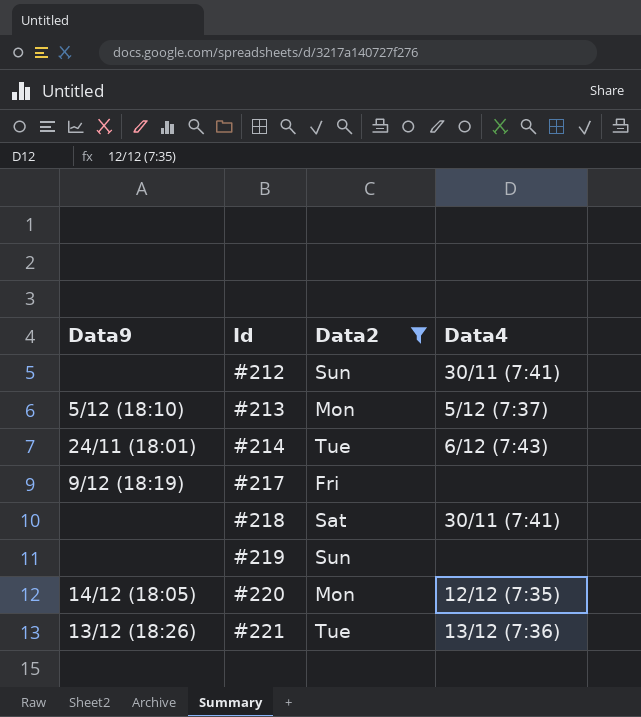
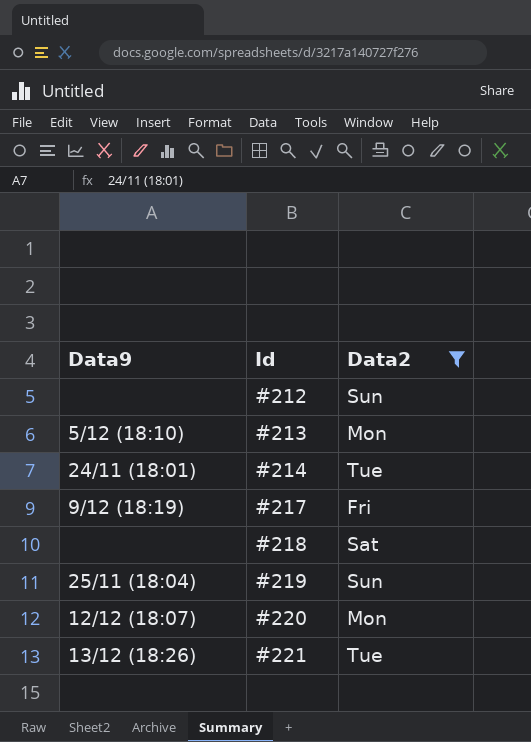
column Data4 | position: 4 -> none
#219 | Data9: none -> 25/11 (18:04)
#220 | Data9: 14/12 (18:05) -> 12/12 (18:07)

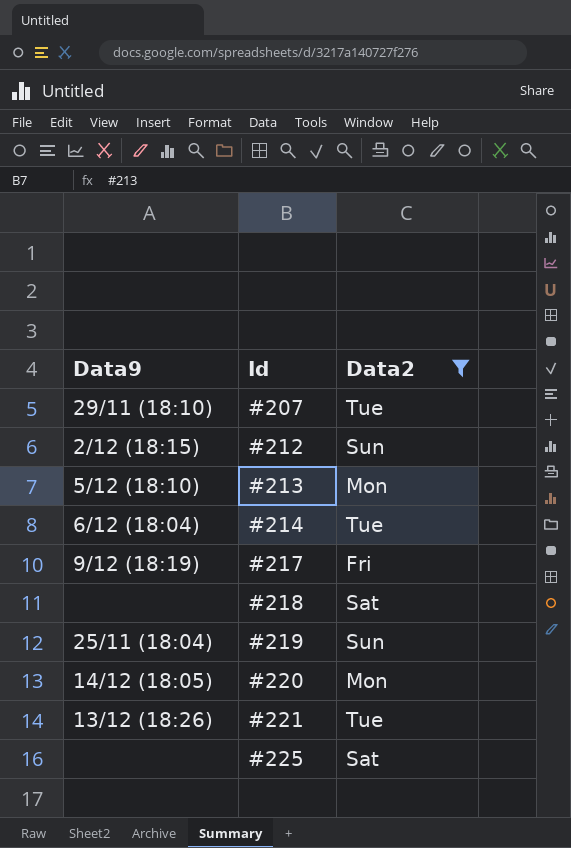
row #207: none -> 29/11 (18:10) | Tue
#212 | Data9: none -> 2/12 (18:15)
#214 | Data9: 24/11 (18:01) -> 6/12 (18:04)
#220 | Data9: 12/12 (18:07) -> 14/12 (18:05)
row #225: none -> none | Sat

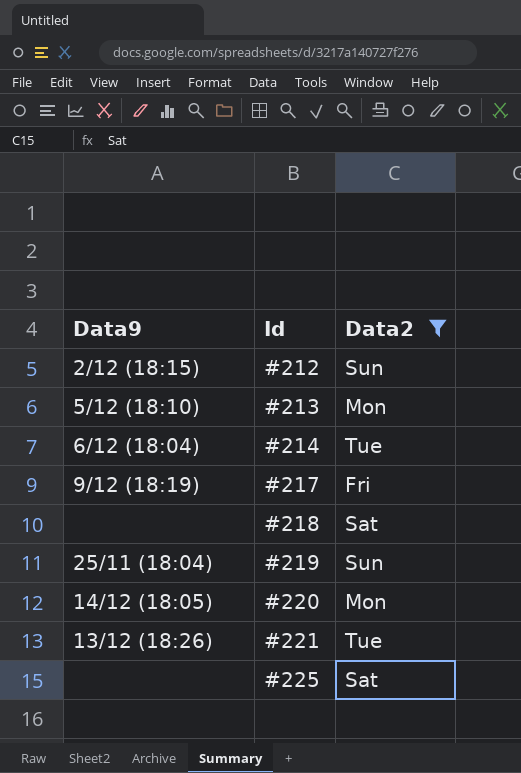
row #207: 29/11 (18:10) | Tue -> none

